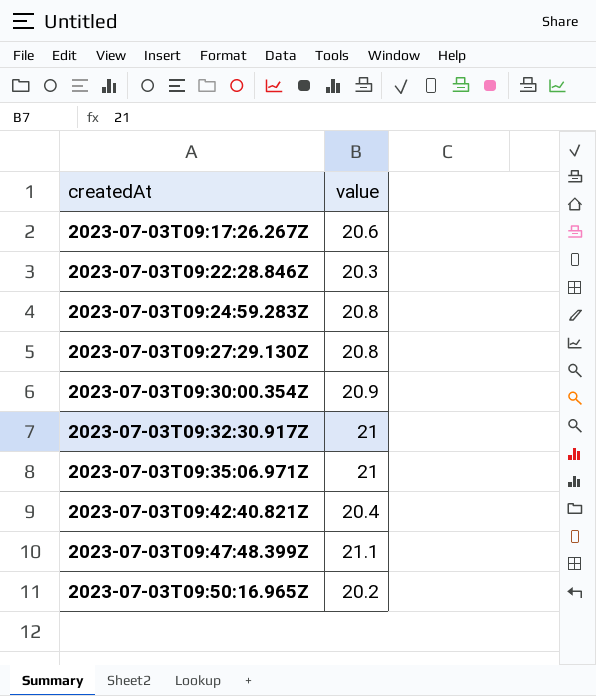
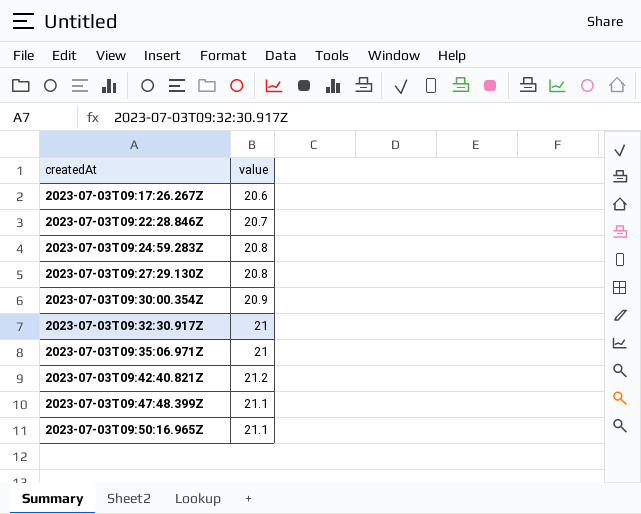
2023-07-03T09:22:28.846Z | value: 20.3 -> 20.7
2023-07-03T09:42:40.821Z | value: 20.4 -> 21.2
2023-07-03T09:50:16.965Z | value: 20.2 -> 21.1

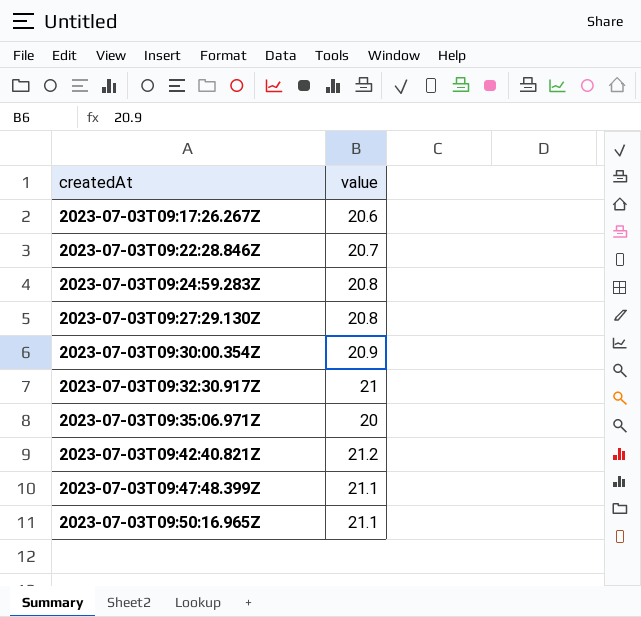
2023-07-03T09:35:06.971Z | value: 21 -> 20

